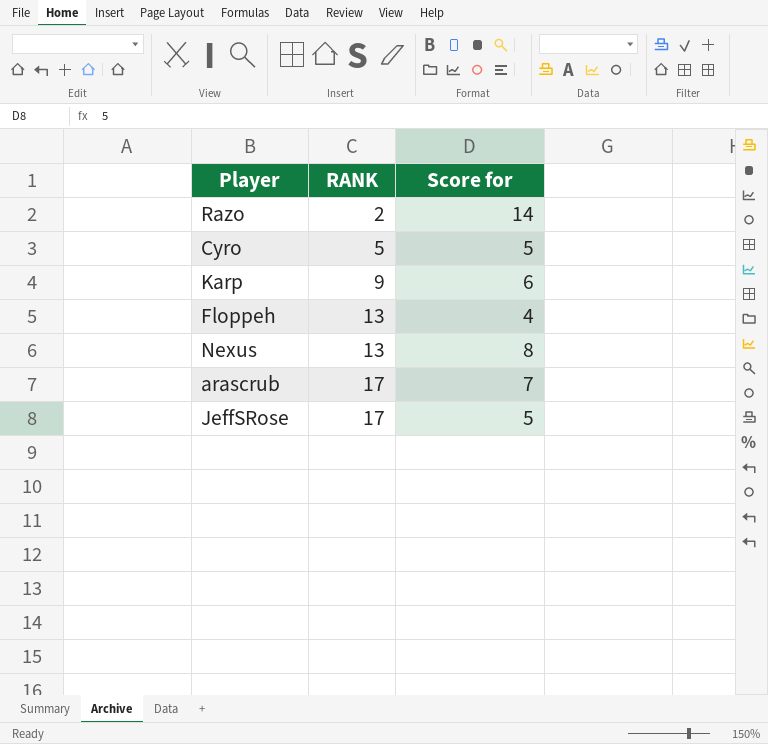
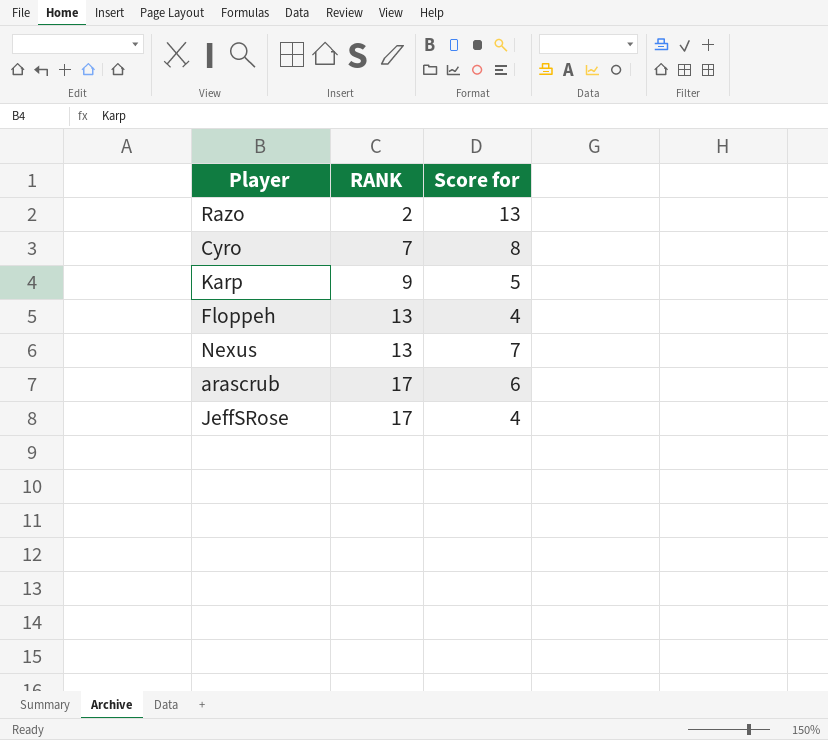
Razo | Score for: 14 -> 13
Cyro | RANK: 5 -> 7
Cyro | Score for: 5 -> 8
Karp | Score for: 6 -> 5
Nexus | Score for: 8 -> 7
arascrub | Score for: 7 -> 6
JeffSRose | Score for: 5 -> 4

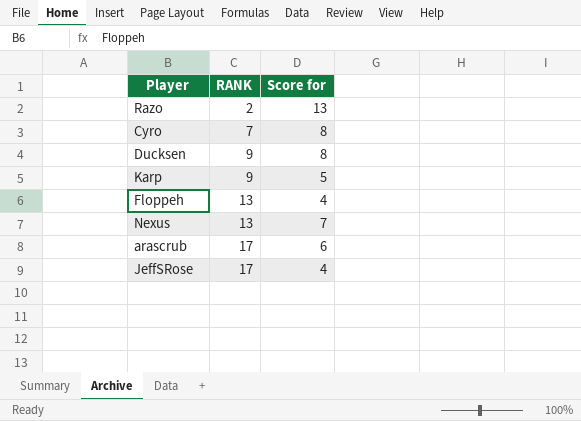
row Ducksen: none -> 9 | 8

